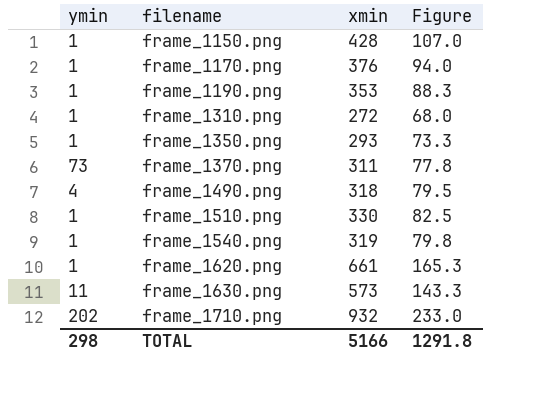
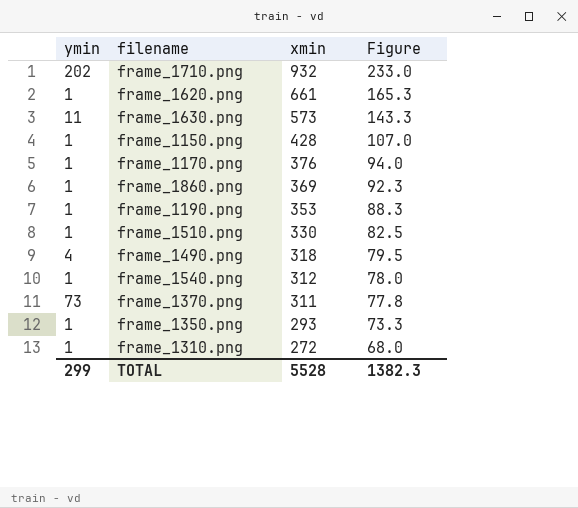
row order: filename ascending -> xmin descending
row frame_1860.png: none -> 1 | 369 | 92.3
frame_1540.png | xmin: 319 -> 312
frame_1540.png | Figure: 79.8 -> 78.0
TOTAL | ymin: 298 -> 299
TOTAL | xmin: 5166 -> 5528
TOTAL | Figure: 1291.8 -> 1382.3

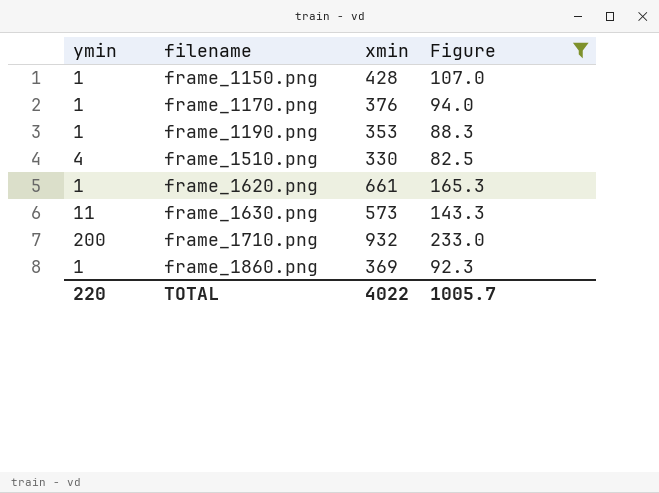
filter: none -> Figure >= 82.5
row order: xmin descending -> filename ascending
frame_1510.png | ymin: 1 -> 4
frame_1710.png | ymin: 202 -> 200
TOTAL | ymin: 299 -> 220
TOTAL | xmin: 5528 -> 4022
TOTAL | Figure: 1382.3 -> 1005.7

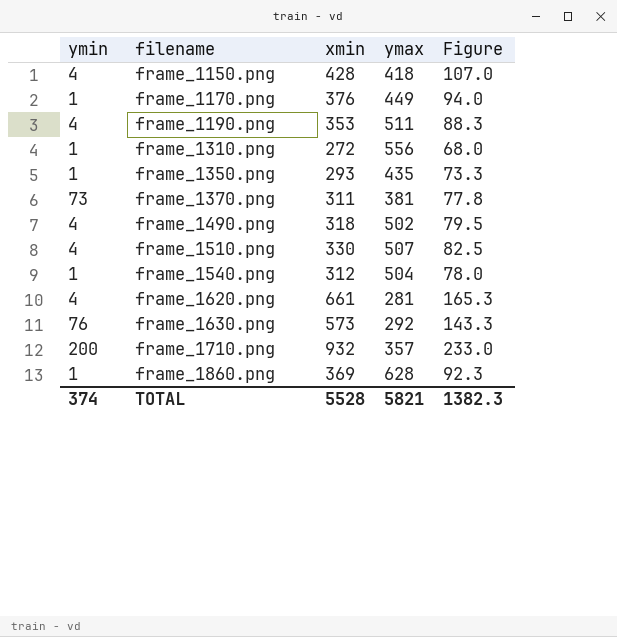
filter: Figure >= 82.5 -> none
column ymax | position: none -> 4
frame_1150.png | ymin: 1 -> 4
frame_1190.png | ymin: 1 -> 4
frame_1620.png | ymin: 1 -> 4
frame_1630.png | ymin: 11 -> 76
TOTAL | ymin: 220 -> 374
TOTAL | xmin: 4022 -> 5528
TOTAL | Figure: 1005.7 -> 1382.3

